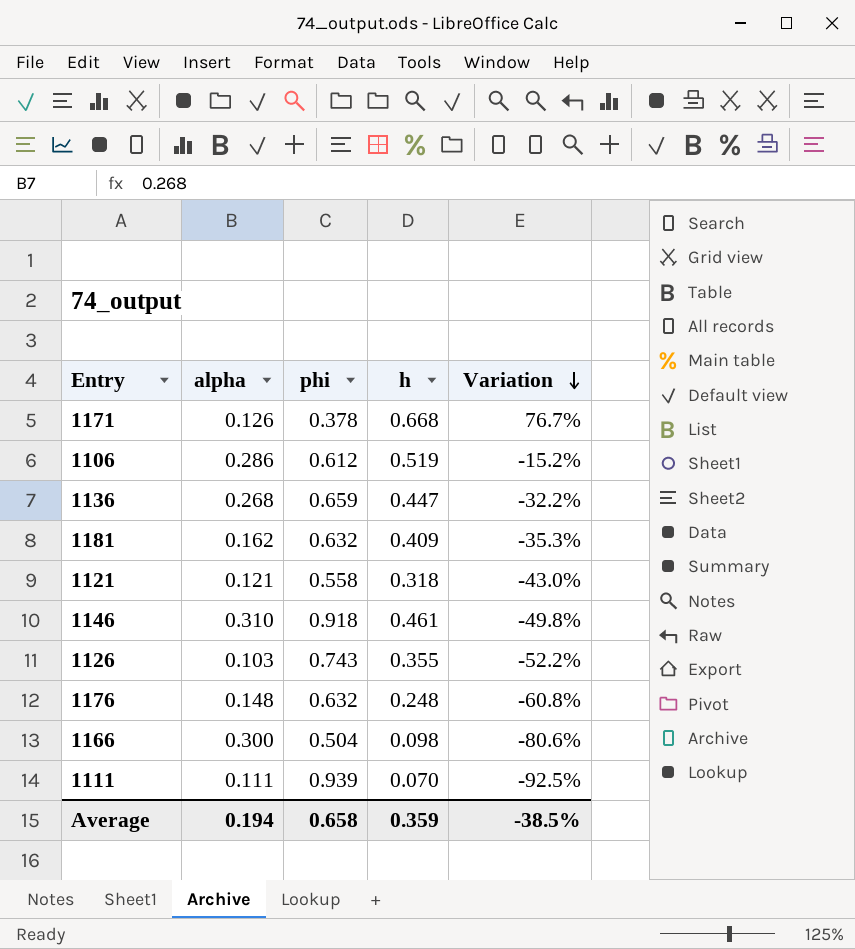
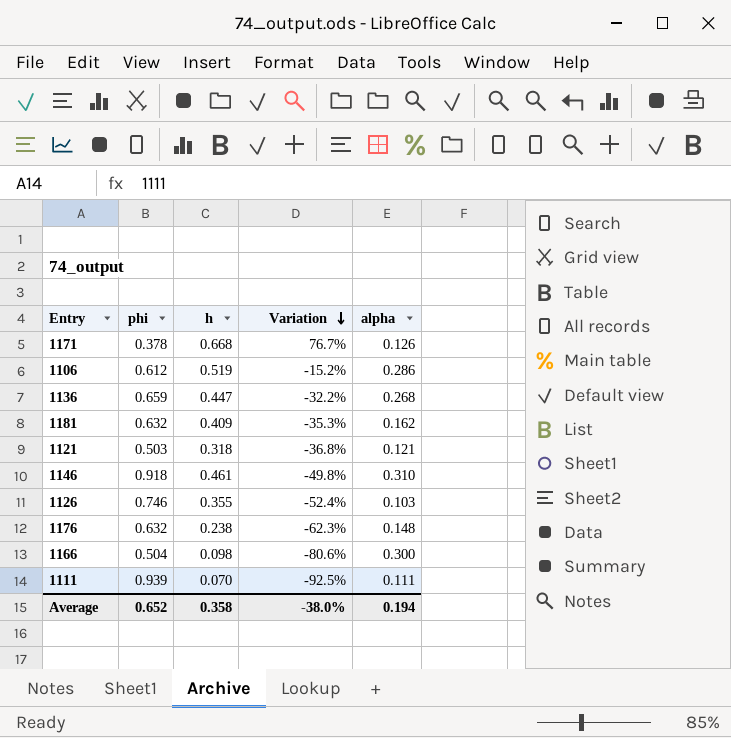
column alpha | position: 2 -> 5
1121 | phi: 0.558 -> 0.503
1121 | Variation: -43.0% -> -36.8%
1126 | phi: 0.743 -> 0.746
1126 | Variation: -52.2% -> -52.4%
1176 | h: 0.248 -> 0.238
1176 | Variation: -60.8% -> -62.3%
Average | phi: 0.658 -> 0.652
Average | h: 0.359 -> 0.358
Average | Variation: -38.5% -> -38.0%

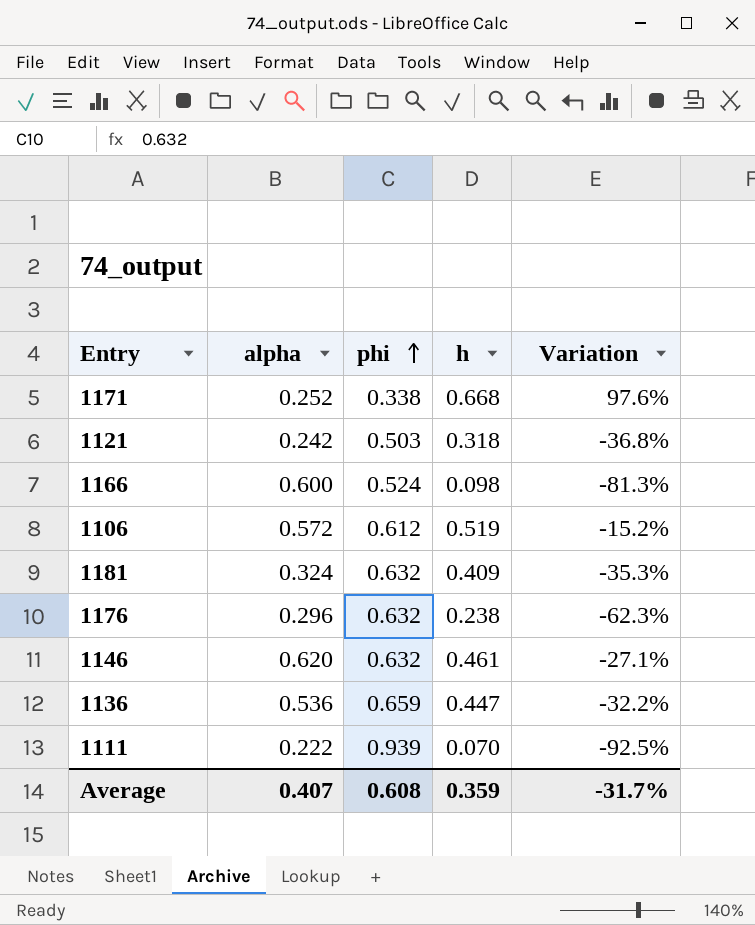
row order: Variation descending -> phi ascending
column alpha | position: 5 -> 2
row 1126: 0.746 | 0.355 | -52.4% | 0.103 -> none
1171 | alpha: 0.126 -> 0.252
1171 | phi: 0.378 -> 0.338
1171 | Variation: 76.7% -> 97.6%
1121 | alpha: 0.121 -> 0.242
1166 | alpha: 0.300 -> 0.600
1166 | phi: 0.504 -> 0.524
1166 | Variation: -80.6% -> -81.3%
1106 | alpha: 0.286 -> 0.572
1181 | alpha: 0.162 -> 0.324
1176 | alpha: 0.148 -> 0.296
1146 | alpha: 0.310 -> 0.620
1146 | phi: 0.918 -> 0.632
1146 | Variation: -49.8% -> -27.1%
1136 | alpha: 0.268 -> 0.536
1111 | alpha: 0.111 -> 0.222
Average | alpha: 0.194 -> 0.407
Average | phi: 0.652 -> 0.608
Average | h: 0.358 -> 0.359
Average | Variation: -38.0% -> -31.7%

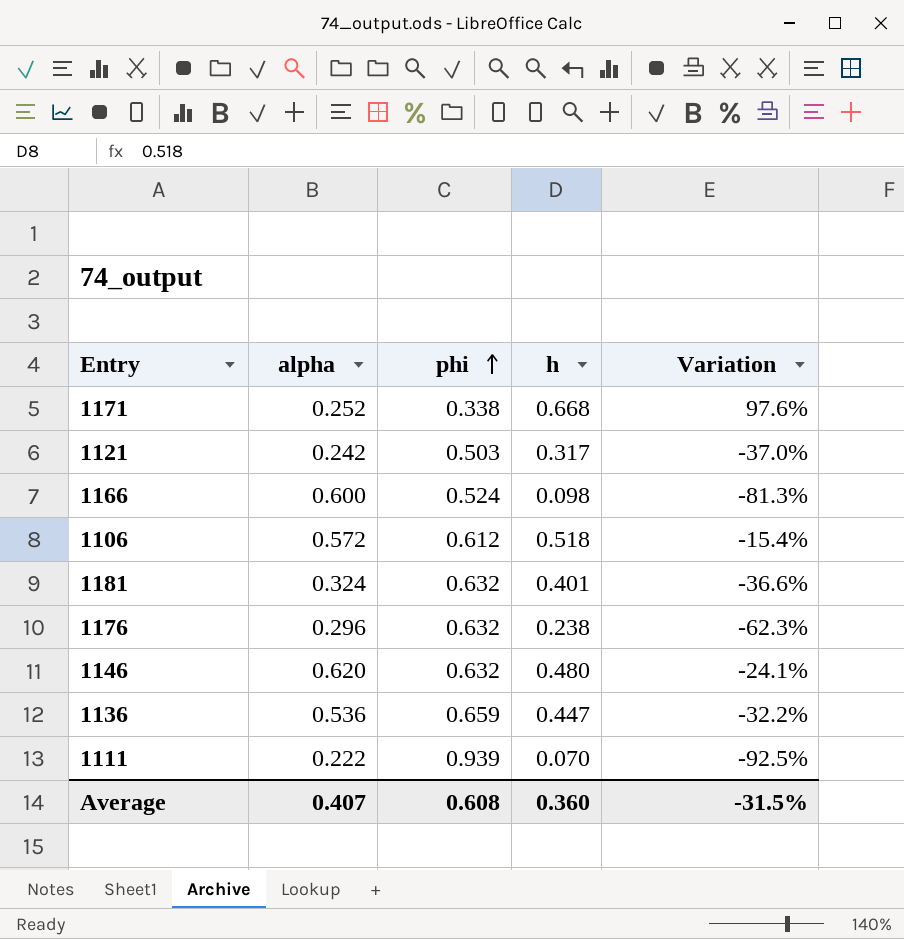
1121 | h: 0.318 -> 0.317
1121 | Variation: -36.8% -> -37.0%
1106 | h: 0.519 -> 0.518
1106 | Variation: -15.2% -> -15.4%
1181 | h: 0.409 -> 0.401
1181 | Variation: -35.3% -> -36.6%
1146 | h: 0.461 -> 0.480
1146 | Variation: -27.1% -> -24.1%
Average | h: 0.359 -> 0.360
Average | Variation: -31.7% -> -31.5%

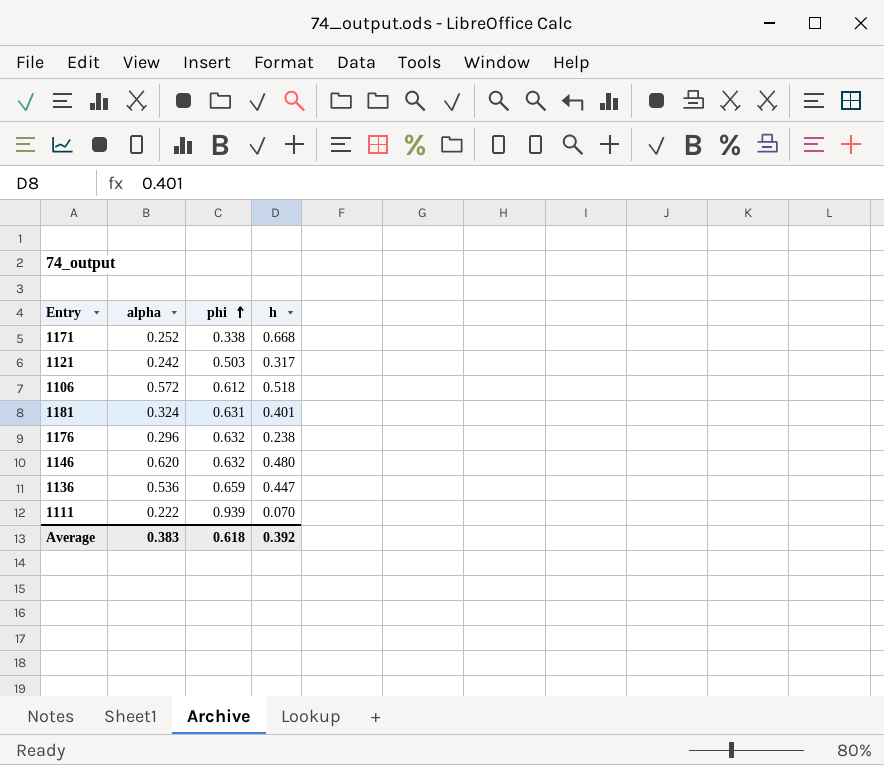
column Variation | formula: ([h] - [phi]) / [phi] -> none
row 1166: 0.600 | 0.524 | 0.098 | -81.3% -> none
1181 | phi: 0.632 -> 0.631
Average | alpha: 0.407 -> 0.383
Average | phi: 0.608 -> 0.618
Average | h: 0.360 -> 0.392

